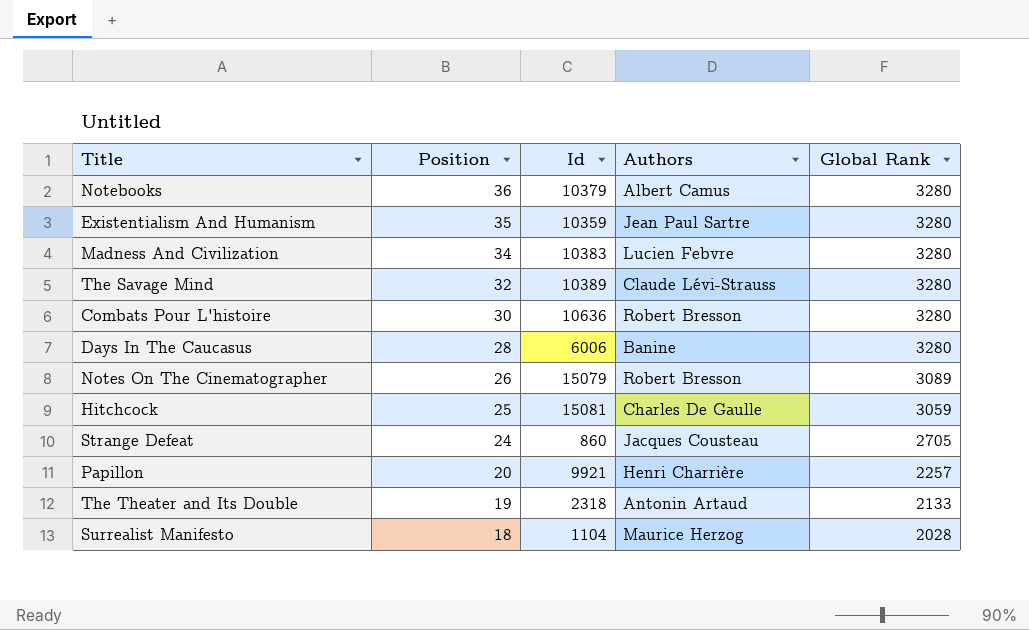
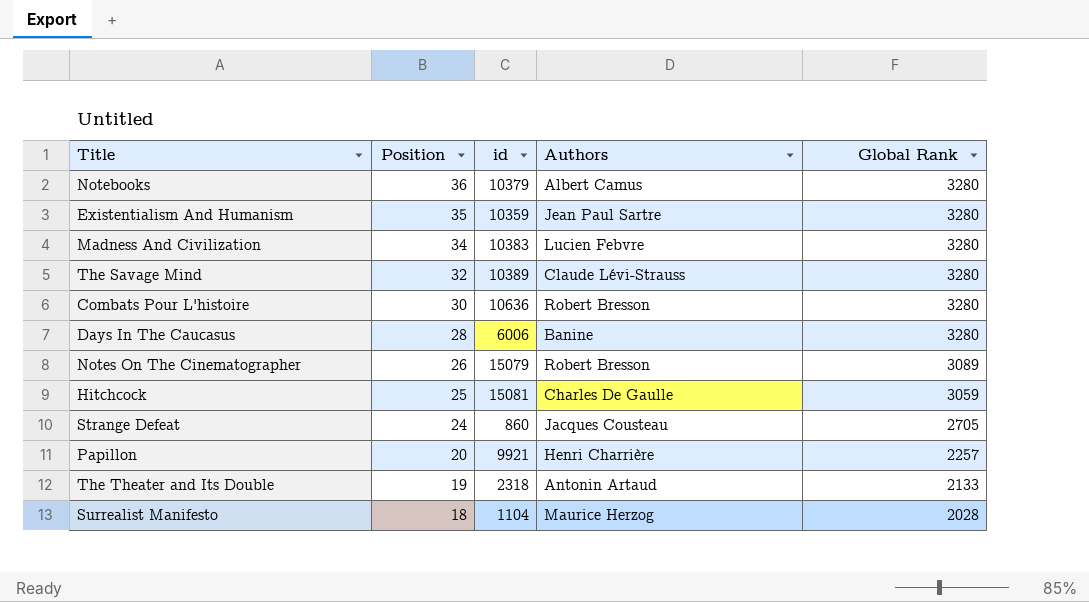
column name: Id -> id

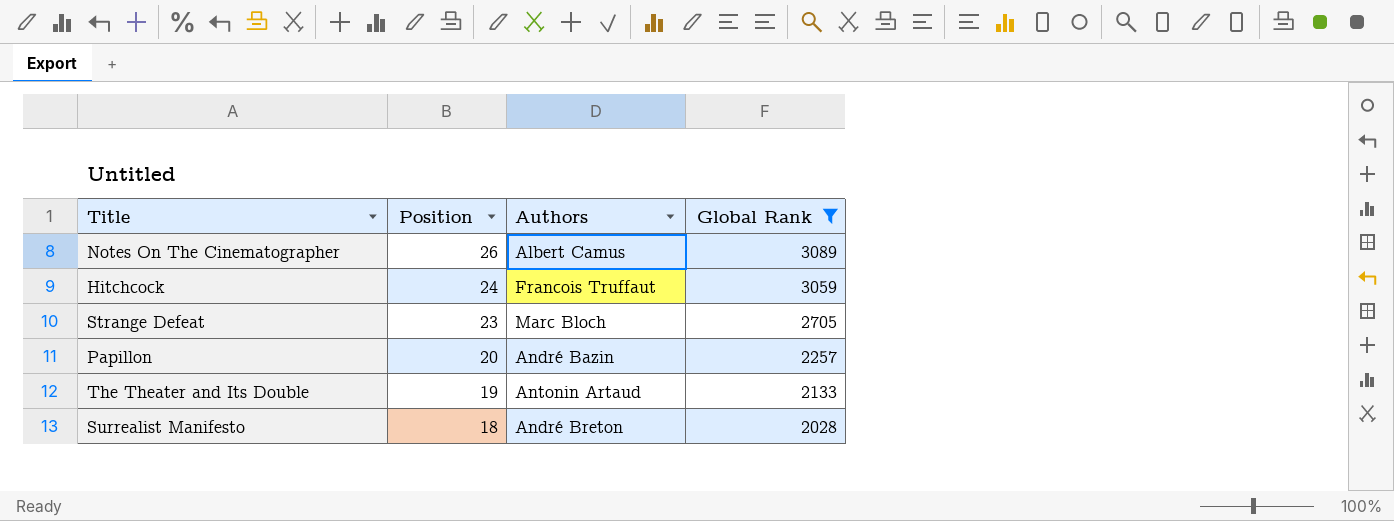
filter: none -> Global Rank != 3280
column id | position: 3 -> none
Notes On The Cinematographer | Authors: Robert Bresson -> Albert Camus
Hitchcock | Position: 25 -> 24
Hitchcock | Authors: Charles De Gaulle -> Francois Truffaut
Strange Defeat | Position: 24 -> 23
Strange Defeat | Authors: Jacques Cousteau -> Marc Bloch
Papillon | Authors: Henri Charrière -> André Bazin
Surrealist Manifesto | Authors: Maurice Herzog -> André Breton

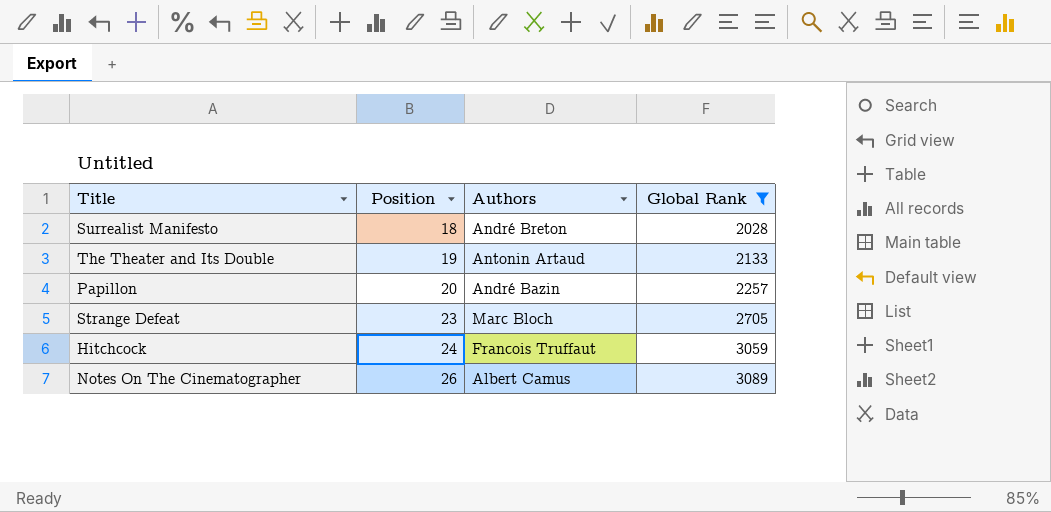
row order: Position descending -> Position ascending

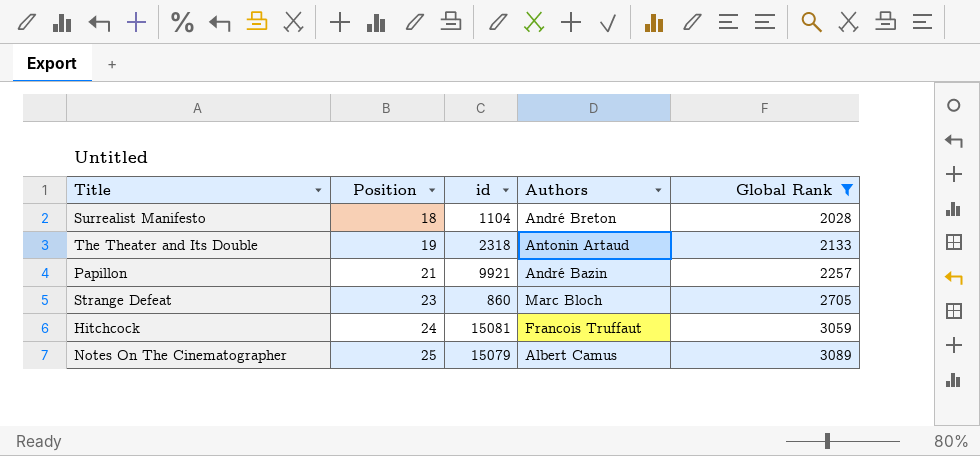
column id | position: none -> 3
Papillon | Position: 20 -> 21
Notes On The Cinematographer | Position: 26 -> 25

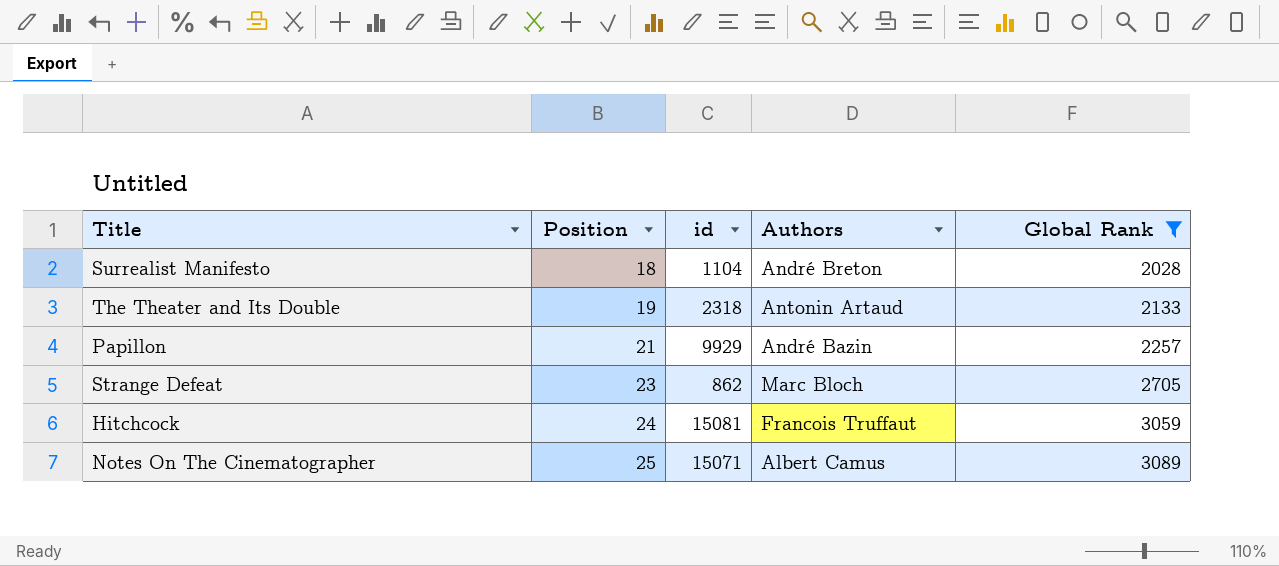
Papillon | id: 9921 -> 9929
Strange Defeat | id: 860 -> 862
Notes On The Cinematographer | id: 15079 -> 15071

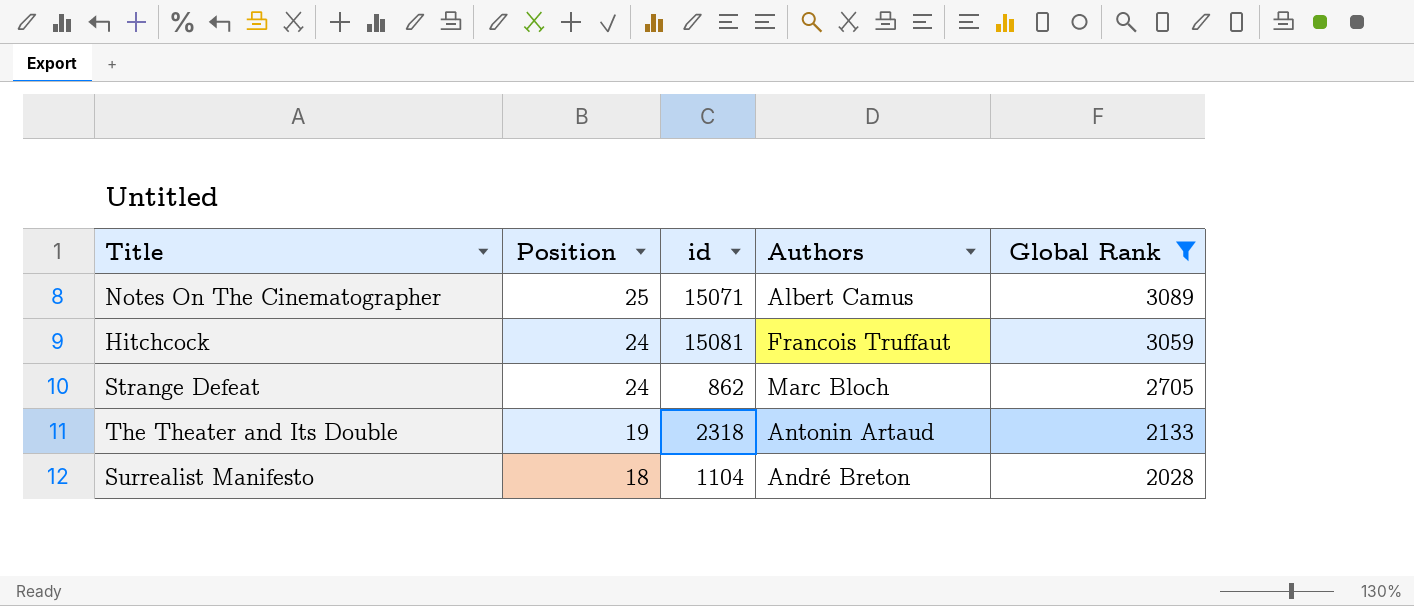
row order: Position ascending -> Position descending
row Papillon: 21 | 9929 | André Bazin | 2257 -> none
Strange Defeat | Position: 23 -> 24

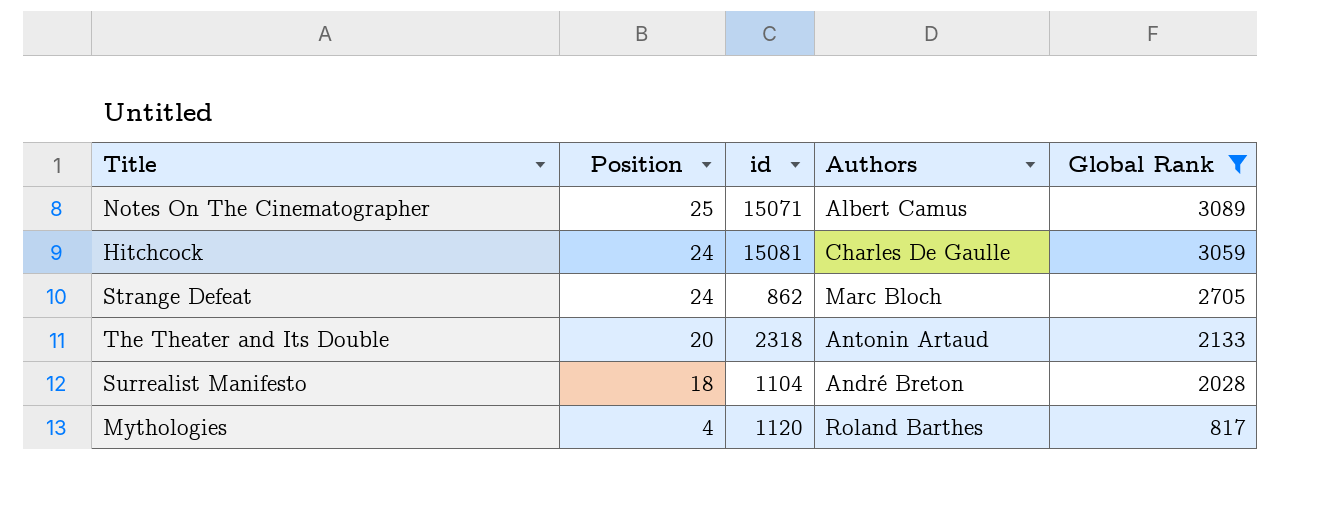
Hitchcock | Authors: Francois Truffaut -> Charles De Gaulle
The Theater and Its Double | Position: 19 -> 20
row Mythologies: none -> 4 | 1120 | Roland Barthes | 817

